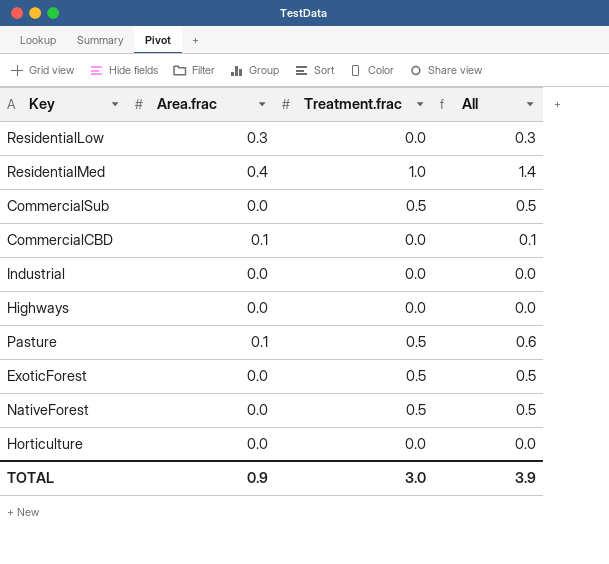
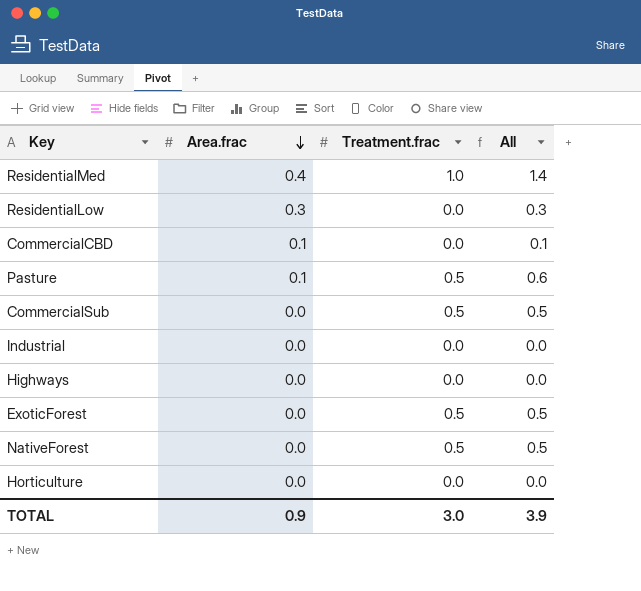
row order: none -> Area.frac descending

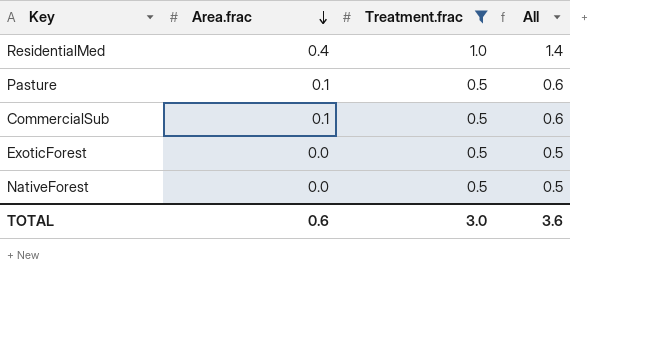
filter: none -> Treatment.frac != 0.0
CommercialSub | Area.frac: 0.0 -> 0.1
CommercialSub | All: 0.5 -> 0.6
TOTAL | Area.frac: 0.9 -> 0.6
TOTAL | All: 3.9 -> 3.6

